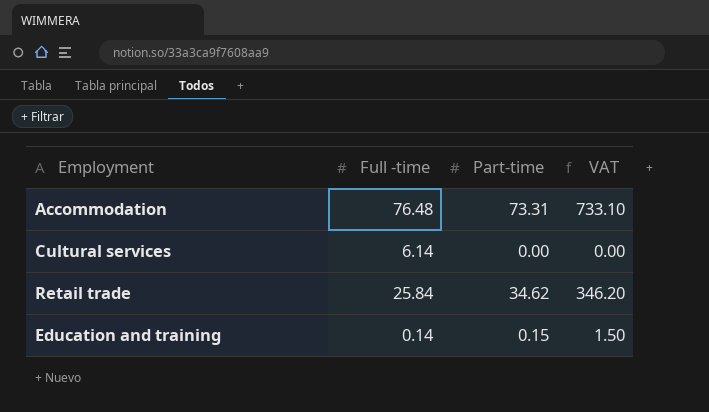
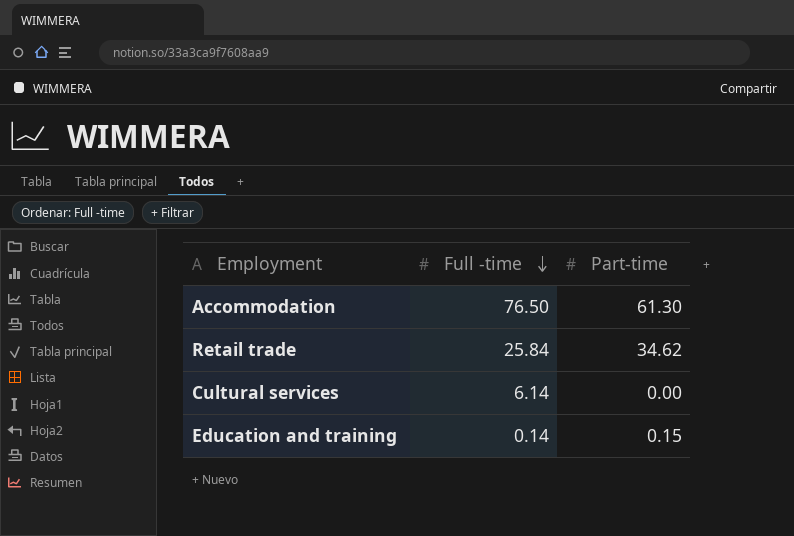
row order: none -> Full -time descending
column VAT | formula: [Part-time] * 10 -> none
Accommodation | Full -time: 76.48 -> 76.50
Accommodation | Part-time: 73.31 -> 61.30

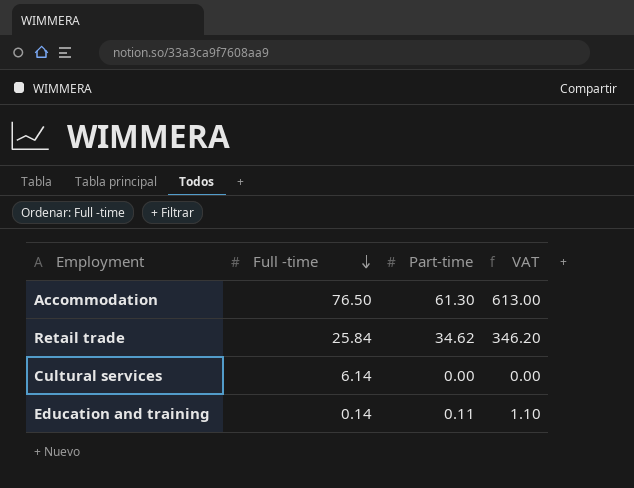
column VAT | formula: none -> [Part-time] * 10
Education and training | Part-time: 0.15 -> 0.11

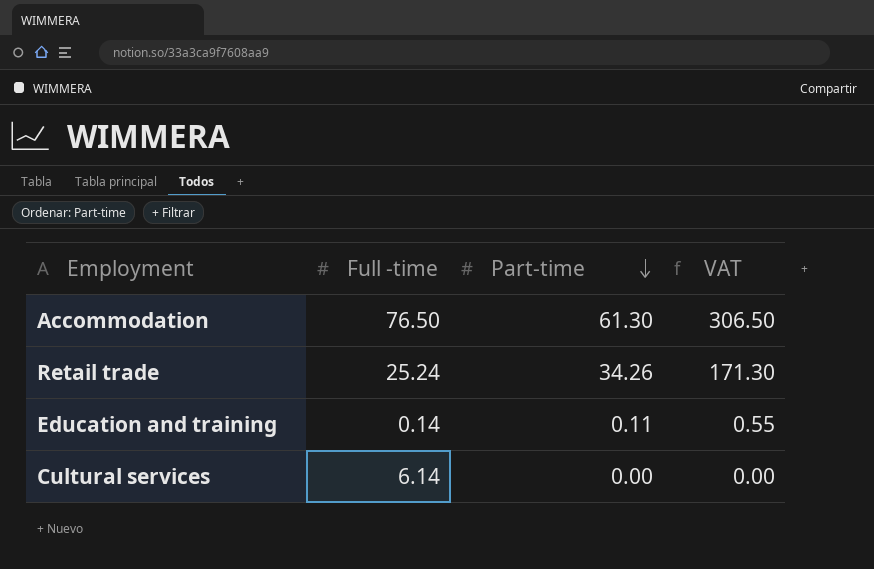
row order: Full -time descending -> Part-time descending
column VAT | formula: [Part-time] * 10 -> [Part-time] * 5
Retail trade | Full -time: 25.84 -> 25.24
Retail trade | Part-time: 34.62 -> 34.26

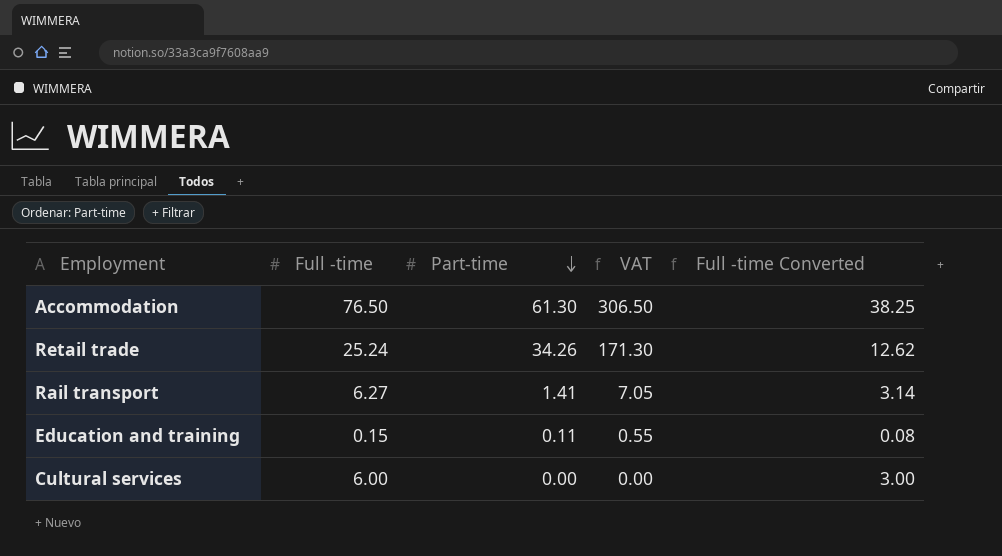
column Full -time Converted | formula: none -> [Full -time] * 0.5
row Rail transport: none -> 6.27 | 1.41 | 7.05 | 3.14
Education and training | Full -time: 0.14 -> 0.15
Cultural services | Full -time: 6.14 -> 6.00

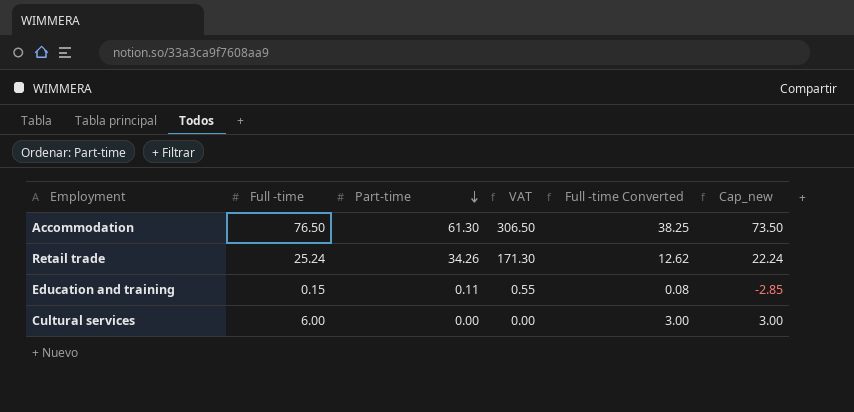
column Cap_new | formula: none -> [Full -time] - 3
row Rail transport: 6.27 | 1.41 | 7.05 | 3.14 -> none

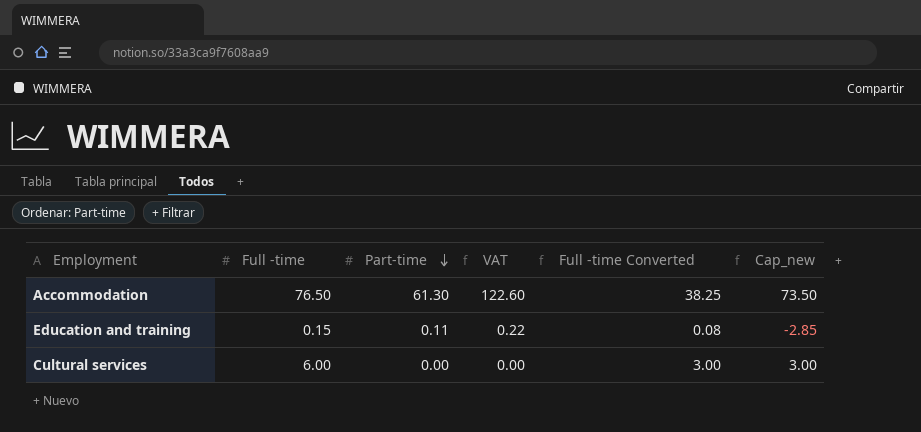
column VAT | formula: [Part-time] * 5 -> [Part-time] * 2
row Retail trade: 25.24 | 34.26 | 171.30 | 12.62 | 22.24 -> none

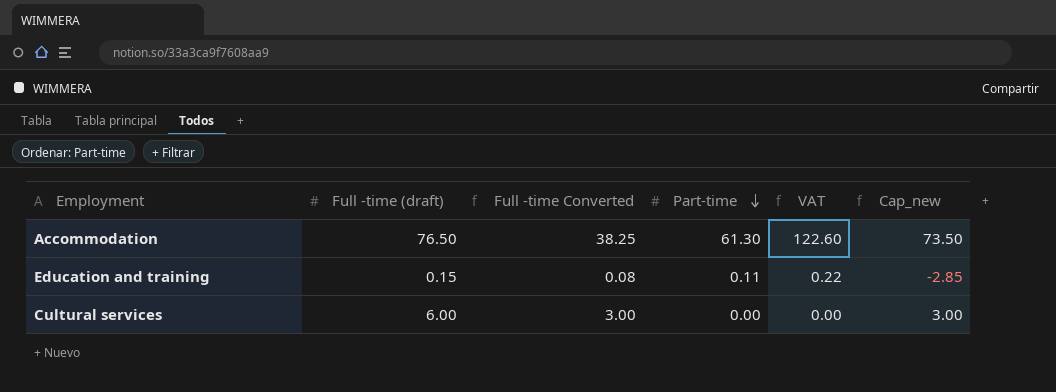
column name: Full -time -> Full -time (draft)
column Full -time Converted | position: 5 -> 3

